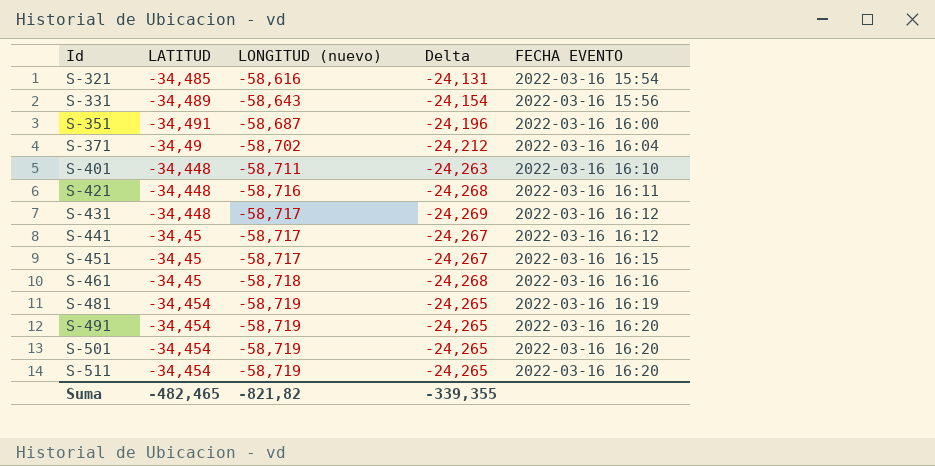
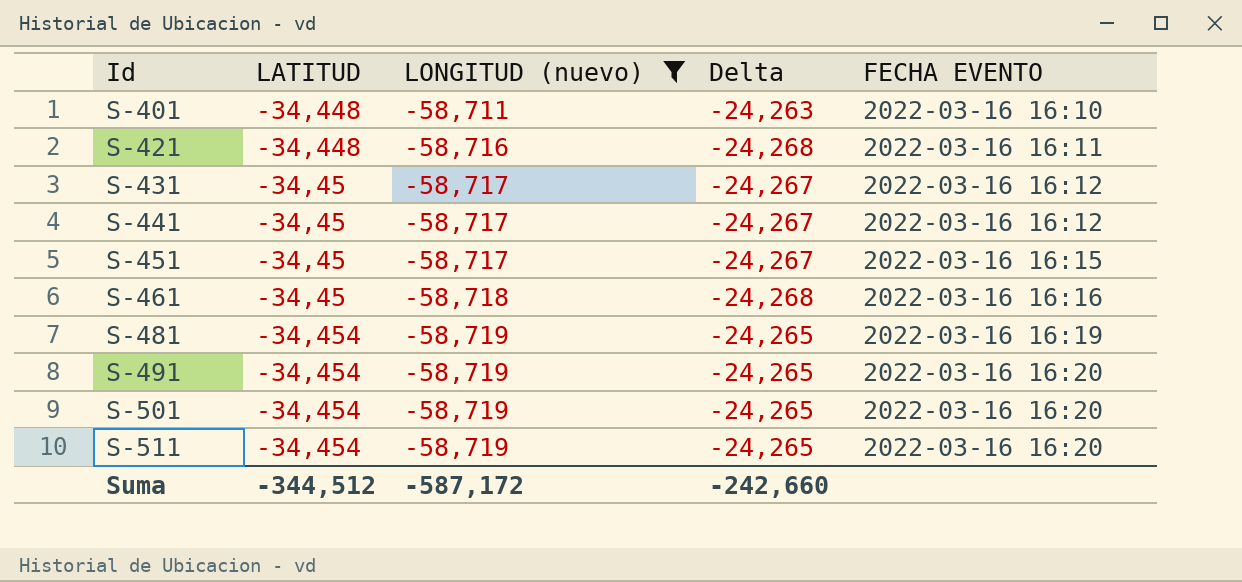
filter: none -> LONGITUD (nuevo) <= -58,711
S-431 | LATITUD: -34,448 -> -34,45
S-431 | Delta: -24,269 -> -24,267
Suma | LATITUD: -482,465 -> -344,512
Suma | LONGITUD (nuevo): -821,82 -> -587,172
Suma | Delta: -339,355 -> -242,660

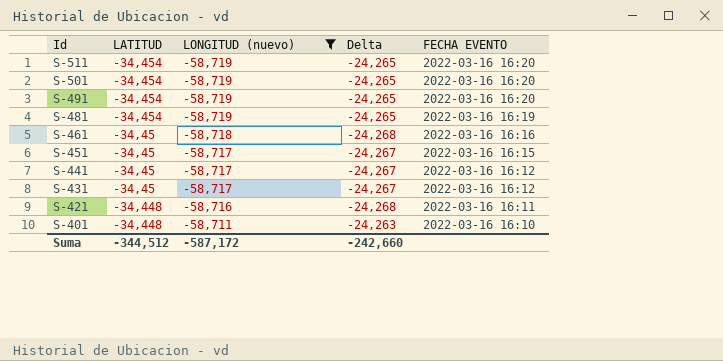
row order: Id ascending -> Id descending

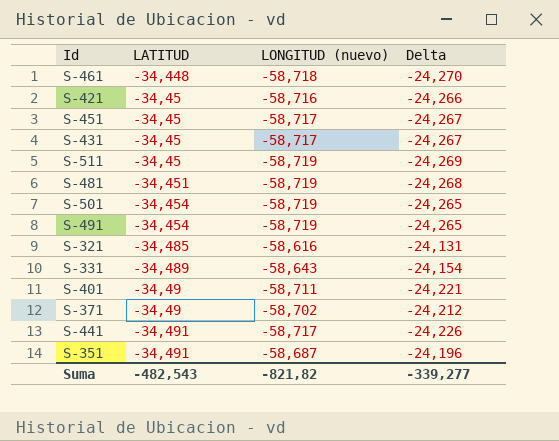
filter: LONGITUD (nuevo) <= -58,711 -> none
row order: Id descending -> LATITUD descending
column FECHA EVENTO | position: 5 -> none
S-461 | LATITUD: -34,45 -> -34,448
S-461 | Delta: -24,268 -> -24,270
S-421 | LATITUD: -34,448 -> -34,45
S-421 | Delta: -24,268 -> -24,266
S-511 | LATITUD: -34,454 -> -34,45
S-511 | Delta: -24,265 -> -24,269
S-481 | LATITUD: -34,454 -> -34,451
S-481 | Delta: -24,265 -> -24,268
S-401 | LATITUD: -34,448 -> -34,49
S-401 | Delta: -24,263 -> -24,221
S-441 | LATITUD: -34,45 -> -34,491
S-441 | Delta: -24,267 -> -24,226
Suma | LATITUD: -344,512 -> -482,543
Suma | LONGITUD (nuevo): -587,172 -> -821,82
Suma | Delta: -242,660 -> -339,277

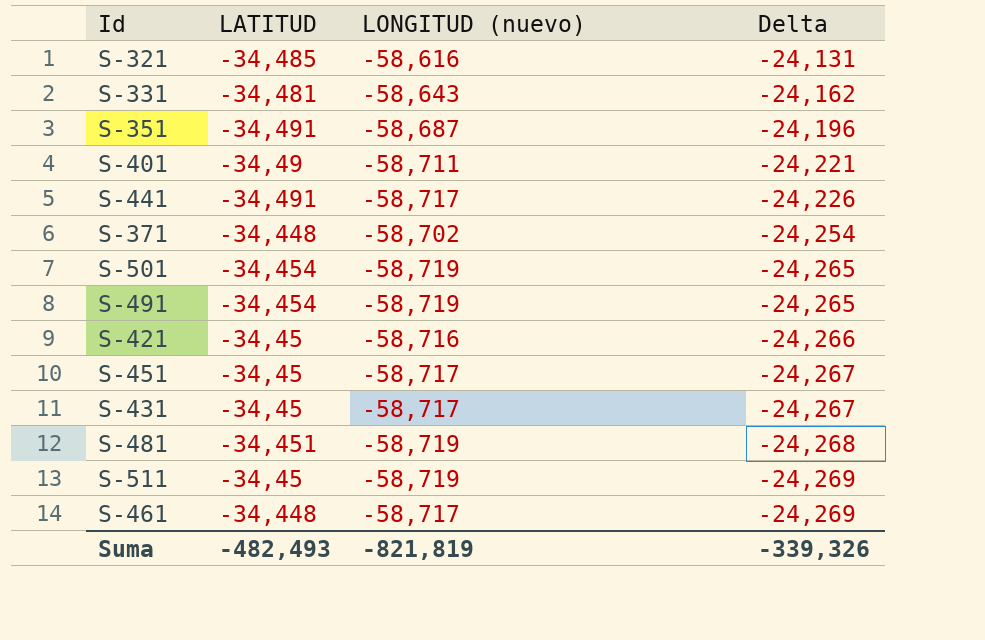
row order: LATITUD descending -> Delta descending
S-331 | LATITUD: -34,489 -> -34,481
S-331 | Delta: -24,154 -> -24,162
S-371 | LATITUD: -34,49 -> -34,448
S-371 | Delta: -24,212 -> -24,254
S-461 | LONGITUD (nuevo): -58,718 -> -58,717
S-461 | Delta: -24,270 -> -24,269
Suma | LATITUD: -482,543 -> -482,493
Suma | LONGITUD (nuevo): -821,82 -> -821,819
Suma | Delta: -339,277 -> -339,326

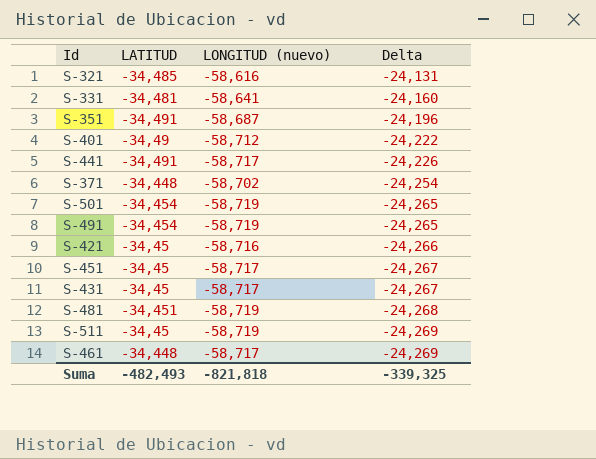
S-331 | LONGITUD (nuevo): -58,643 -> -58,641
S-331 | Delta: -24,162 -> -24,160
S-401 | LONGITUD (nuevo): -58,711 -> -58,712
S-401 | Delta: -24,221 -> -24,222
Suma | LONGITUD (nuevo): -821,819 -> -821,818
Suma | Delta: -339,326 -> -339,325

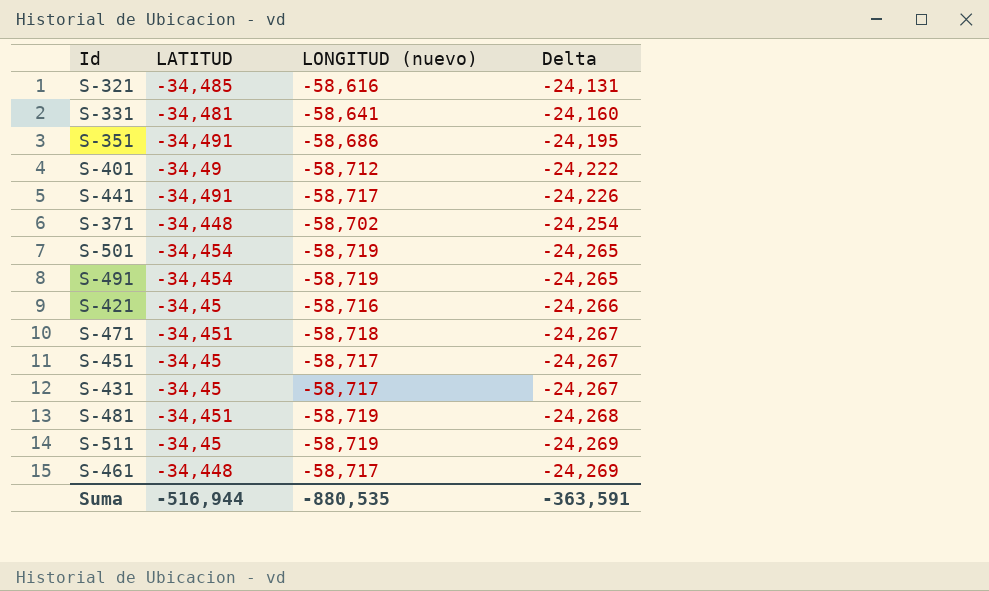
S-351 | LONGITUD (nuevo): -58,687 -> -58,686
S-351 | Delta: -24,196 -> -24,195
row S-471: none -> -34,451 | -58,718 | -24,267
Suma | LATITUD: -482,493 -> -516,944
Suma | LONGITUD (nuevo): -821,818 -> -880,535
Suma | Delta: -339,325 -> -363,591

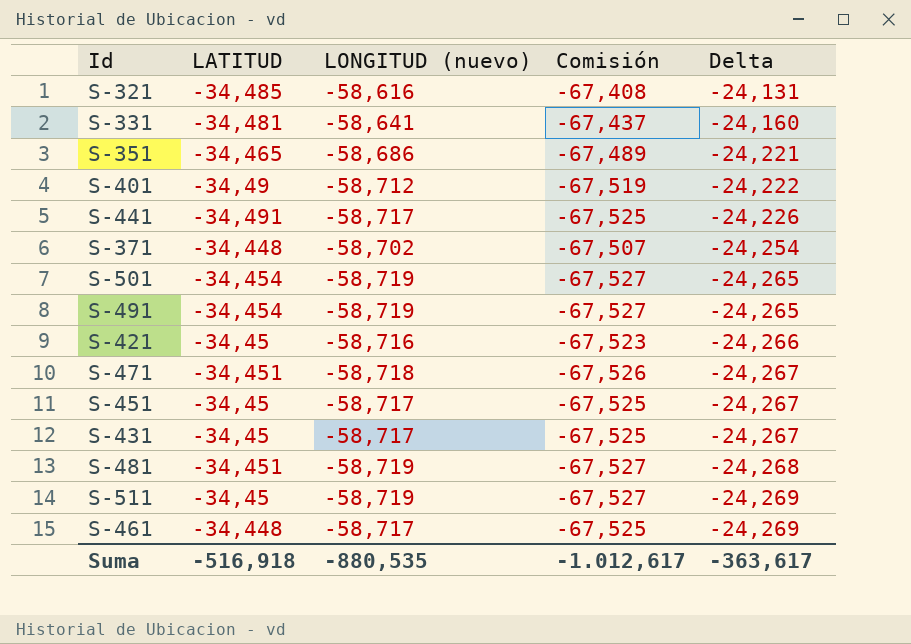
column Comisión | formula: none -> [LONGITUD (nuevo)] * 1,15
S-351 | LATITUD: -34,491 -> -34,465
S-351 | Delta: -24,195 -> -24,221
Suma | LATITUD: -516,944 -> -516,918
Suma | Delta: -363,591 -> -363,617

